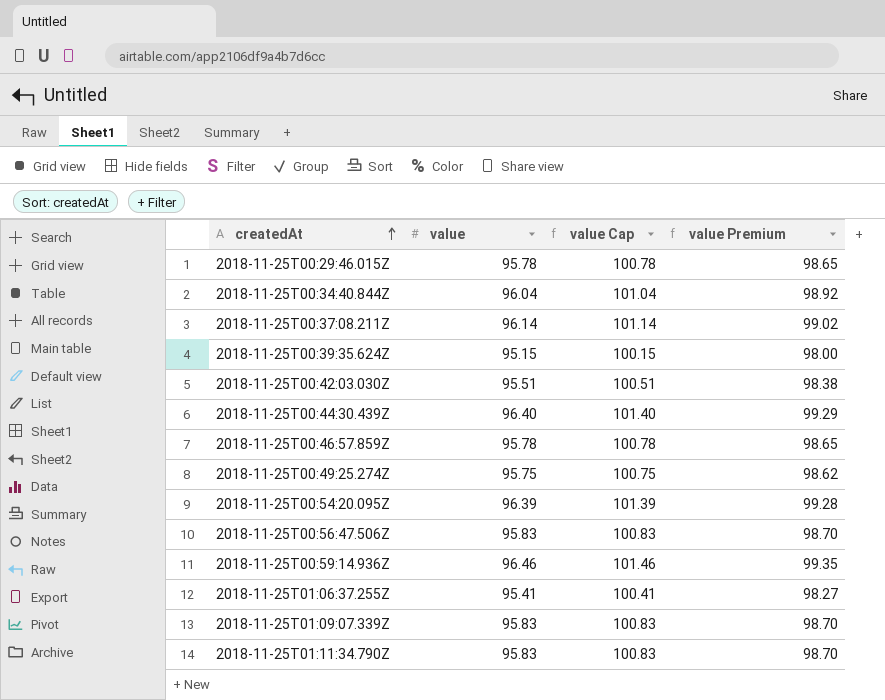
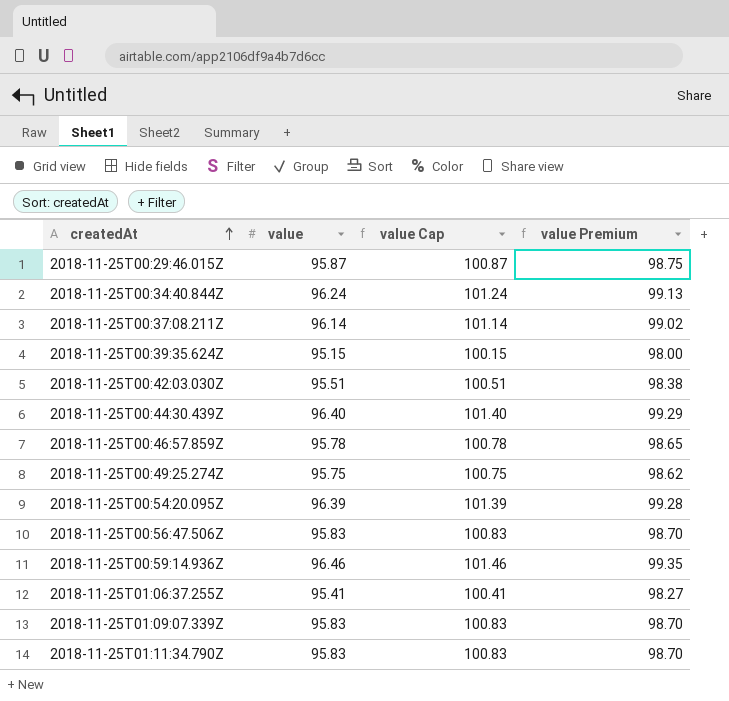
2018-11-25T00:29:46.015Z | value: 95.78 -> 95.87
2018-11-25T00:29:46.015Z | value Cap: 100.78 -> 100.87
2018-11-25T00:29:46.015Z | value Premium: 98.65 -> 98.75
2018-11-25T00:34:40.844Z | value: 96.04 -> 96.24
2018-11-25T00:34:40.844Z | value Cap: 101.04 -> 101.24
2018-11-25T00:34:40.844Z | value Premium: 98.92 -> 99.13

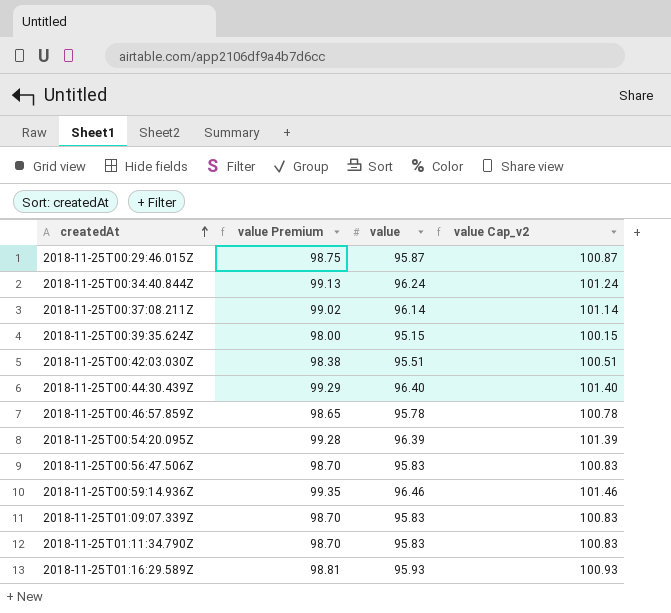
column value Premium | position: 4 -> 2
column name: value Cap -> value Cap_v2
row 2018-11-25T00:49:25.274Z: 95.75 | 100.75 | 98.62 -> none
row 2018-11-25T01:06:37.255Z: 95.41 | 100.41 | 98.27 -> none
row 2018-11-25T01:16:29.589Z: none -> 98.81 | 95.93 | 100.93

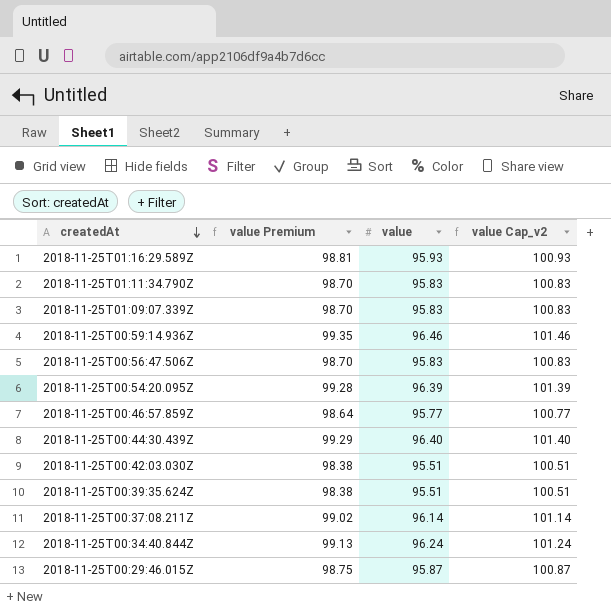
row order: createdAt ascending -> createdAt descending
2018-11-25T00:46:57.859Z | value Premium: 98.65 -> 98.64
2018-11-25T00:46:57.859Z | value: 95.78 -> 95.77
2018-11-25T00:46:57.859Z | value Cap_v2: 100.78 -> 100.77
2018-11-25T00:39:35.624Z | value Premium: 98.00 -> 98.38
2018-11-25T00:39:35.624Z | value: 95.15 -> 95.51
2018-11-25T00:39:35.624Z | value Cap_v2: 100.15 -> 100.51

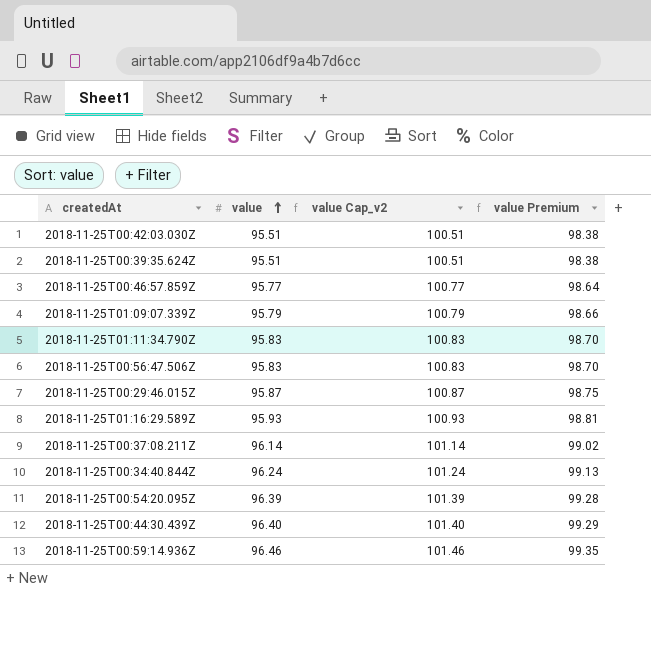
row order: createdAt descending -> value ascending
column value Premium | position: 2 -> 4
2018-11-25T01:09:07.339Z | value: 95.83 -> 95.79
2018-11-25T01:09:07.339Z | value Cap_v2: 100.83 -> 100.79
2018-11-25T01:09:07.339Z | value Premium: 98.70 -> 98.66

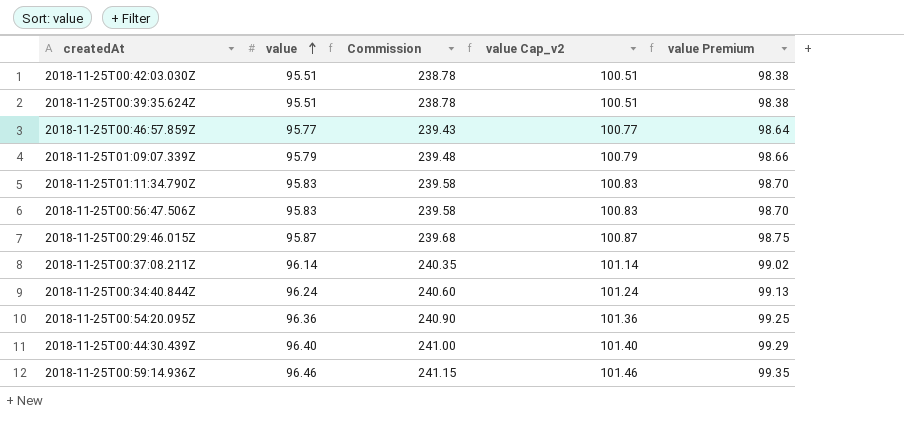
column Commission | formula: none -> [value] * 2.5
row 2018-11-25T01:16:29.589Z: 95.93 | 100.93 | 98.81 -> none
2018-11-25T00:54:20.095Z | value: 96.39 -> 96.36
2018-11-25T00:54:20.095Z | value Cap_v2: 101.39 -> 101.36
2018-11-25T00:54:20.095Z | value Premium: 99.28 -> 99.25

